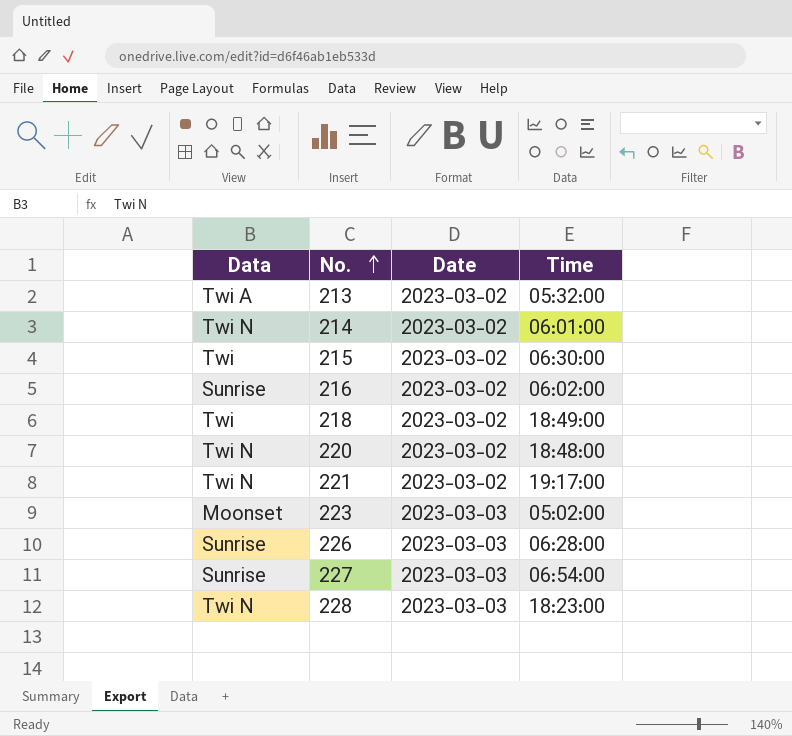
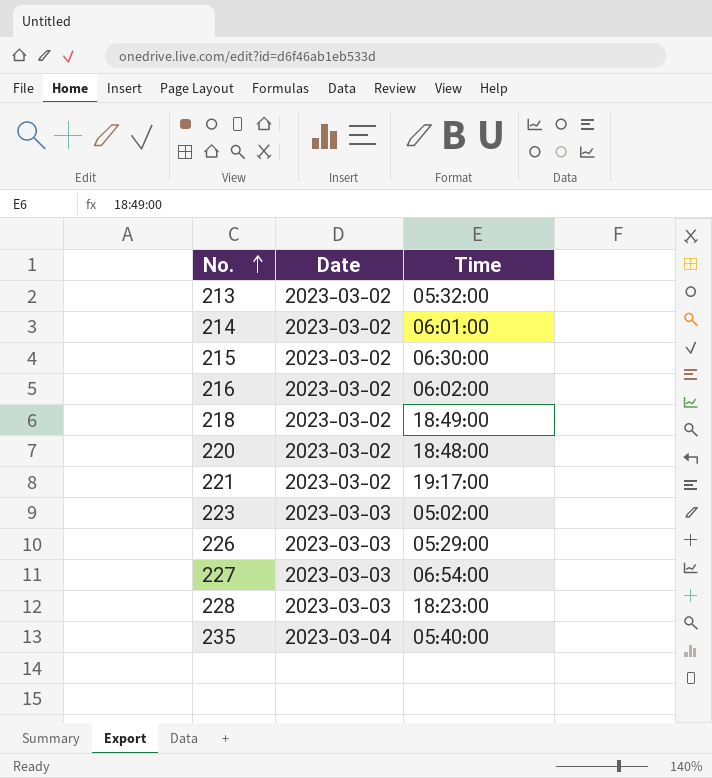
column Data | position: 1 -> none
226 | Time: 06:28:00 -> 05:29:00
row 235: none -> 2023-03-04 | 05:40:00

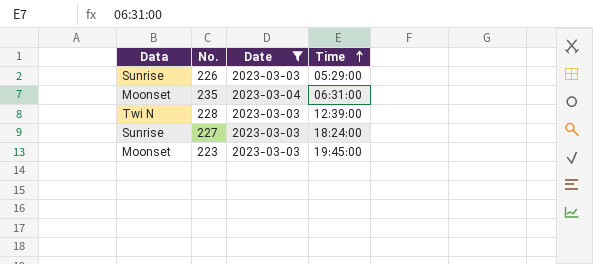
filter: none -> Date != 2023-03-02
row order: No. ascending -> Time ascending
column Data | position: none -> 1
235 | Time: 05:40:00 -> 06:31:00
228 | Time: 18:23:00 -> 12:39:00
227 | Time: 06:54:00 -> 18:24:00
223 | Time: 05:02:00 -> 19:45:00

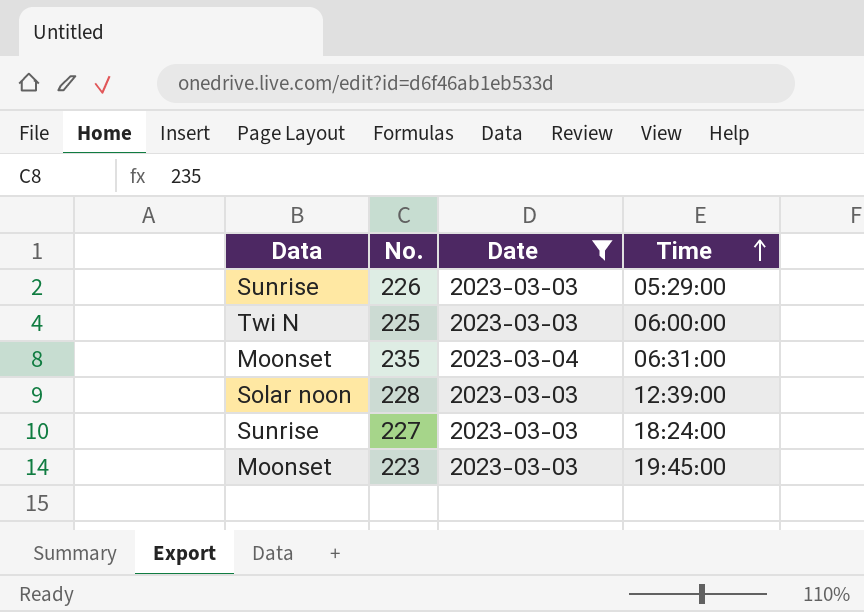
row 225: none -> Twi N | 2023-03-03 | 06:00:00
228 | Data: Twi N -> Solar noon

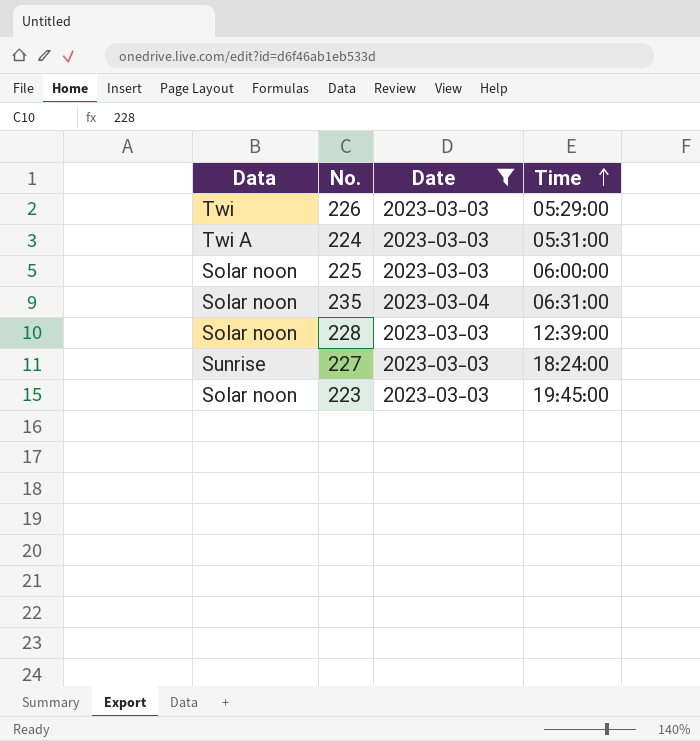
226 | Data: Sunrise -> Twi
row 224: none -> Twi A | 2023-03-03 | 05:31:00
225 | Data: Twi N -> Solar noon
235 | Data: Moonset -> Solar noon
223 | Data: Moonset -> Solar noon

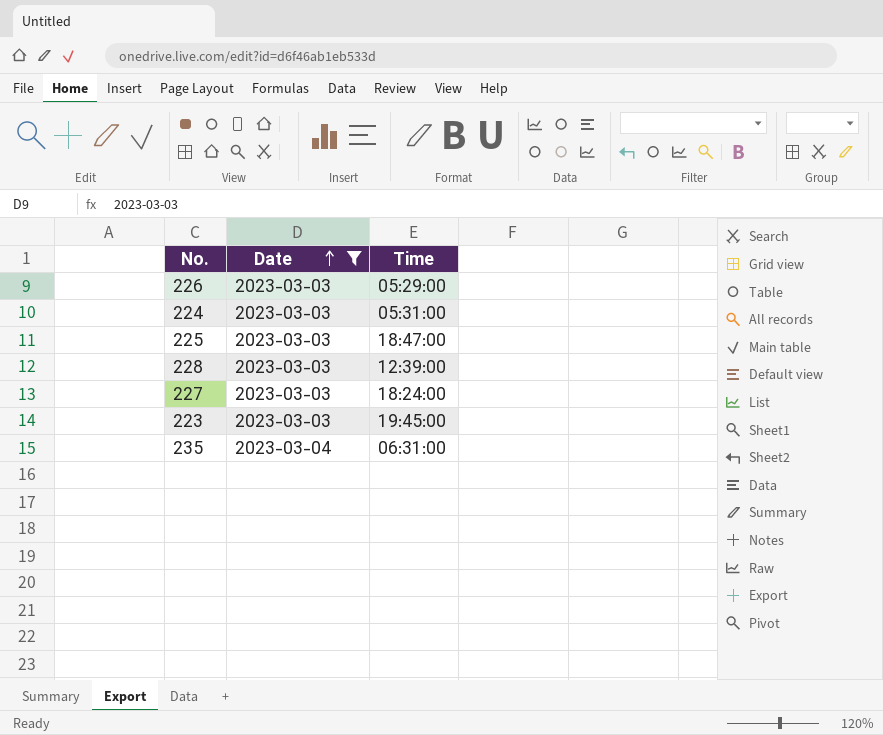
row order: Time ascending -> Date ascending
column Data | position: 1 -> none
225 | Time: 06:00:00 -> 18:47:00

